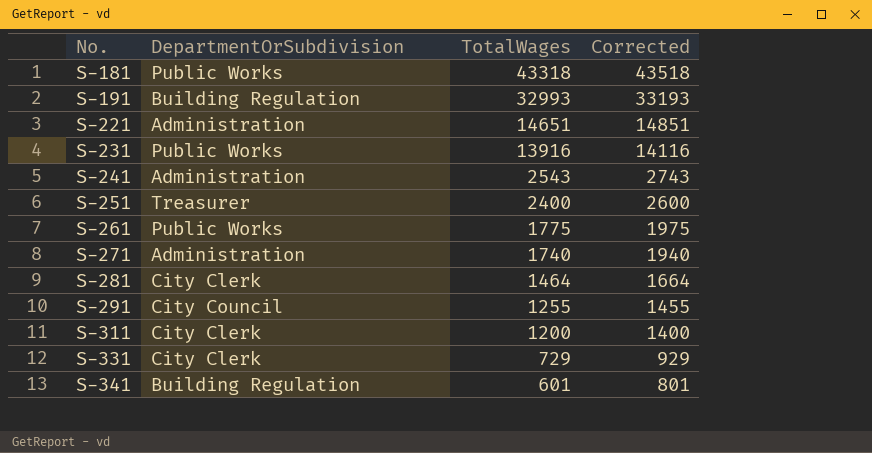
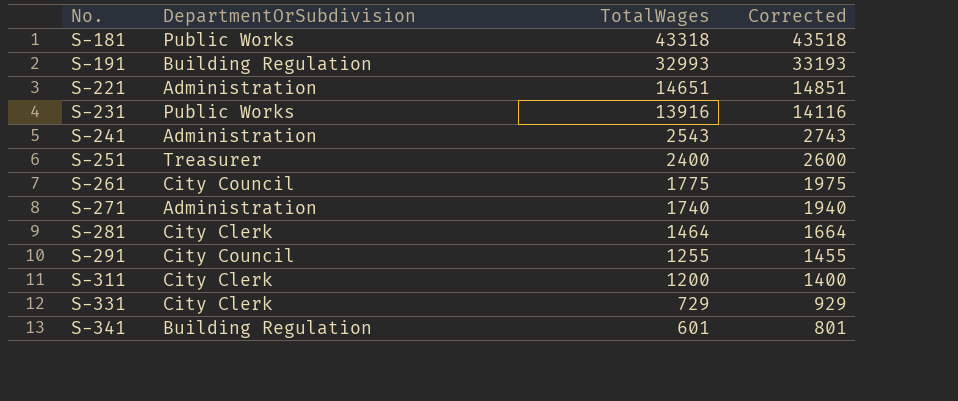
S-261 | DepartmentOrSubdivision: Public Works -> City Council

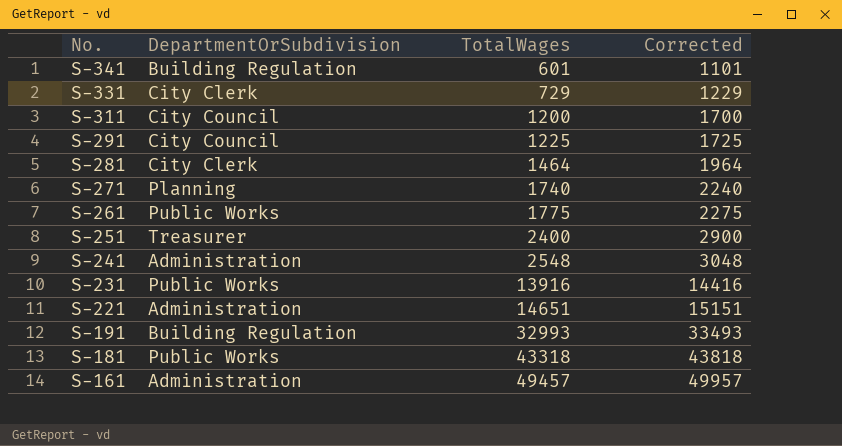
row order: No. ascending -> No. descending
column Corrected | formula: [TotalWages] + 200 -> [TotalWages] + 500
S-311 | DepartmentOrSubdivision: City Clerk -> City Council
S-291 | TotalWages: 1255 -> 1225
S-271 | DepartmentOrSubdivision: Administration -> Planning
S-261 | DepartmentOrSubdivision: City Council -> Public Works
S-241 | TotalWages: 2543 -> 2548
row S-161: none -> Administration | 49457 | 49957

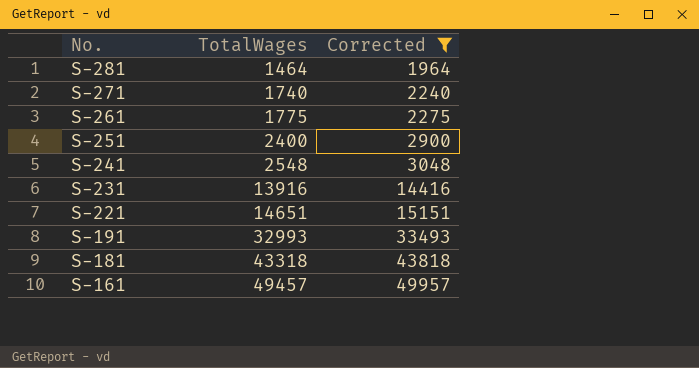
filter: none -> Corrected >= 1964
column DepartmentOrSubdivision | position: 2 -> none

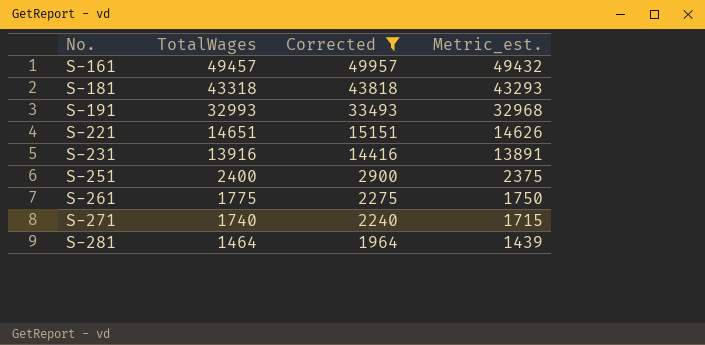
row order: No. descending -> No. ascending
column Metric_est. | formula: none -> [TotalWages] - 25
row S-241: 2548 | 3048 -> none

